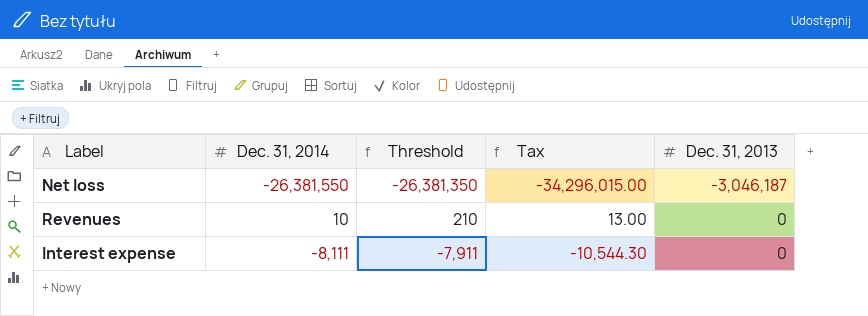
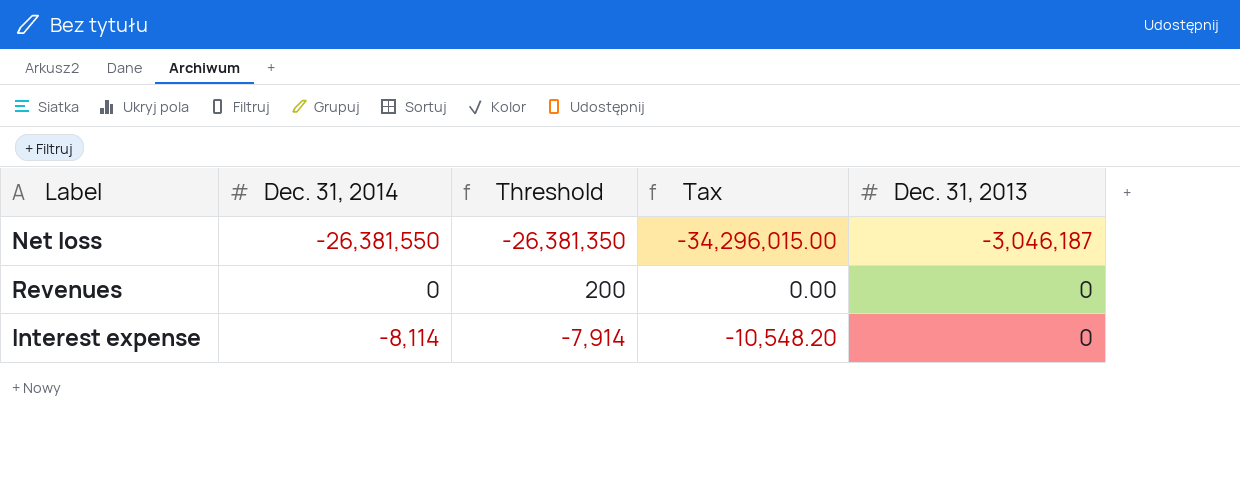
Revenues | Dec. 31, 2014: 10 -> 0
Revenues | Threshold: 210 -> 200
Revenues | Tax: 13.00 -> 0.00
Interest expense | Dec. 31, 2014: -8,111 -> -8,114
Interest expense | Threshold: -7,911 -> -7,914
Interest expense | Tax: -10,544.30 -> -10,548.20

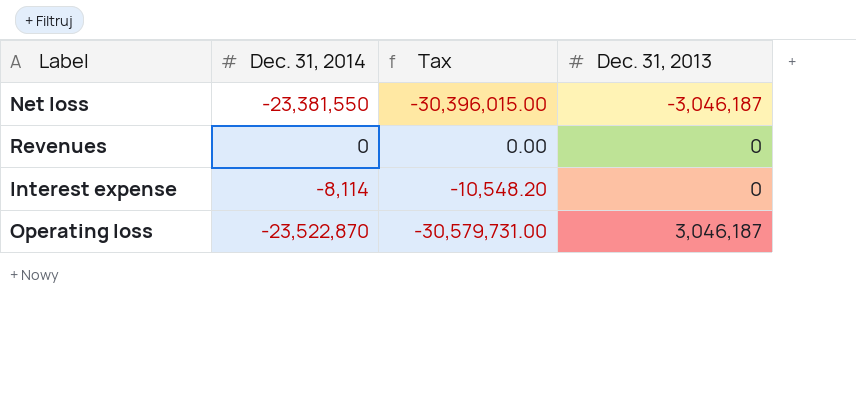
column Threshold | formula: [Dec. 31, 2014] + 200 -> none
Net loss | Dec. 31, 2014: -26,381,550 -> -23,381,550
Net loss | Tax: -34,296,015.00 -> -30,396,015.00
row Operating loss: none -> -23,522,870 | -30,579,731.00 | 3,046,187

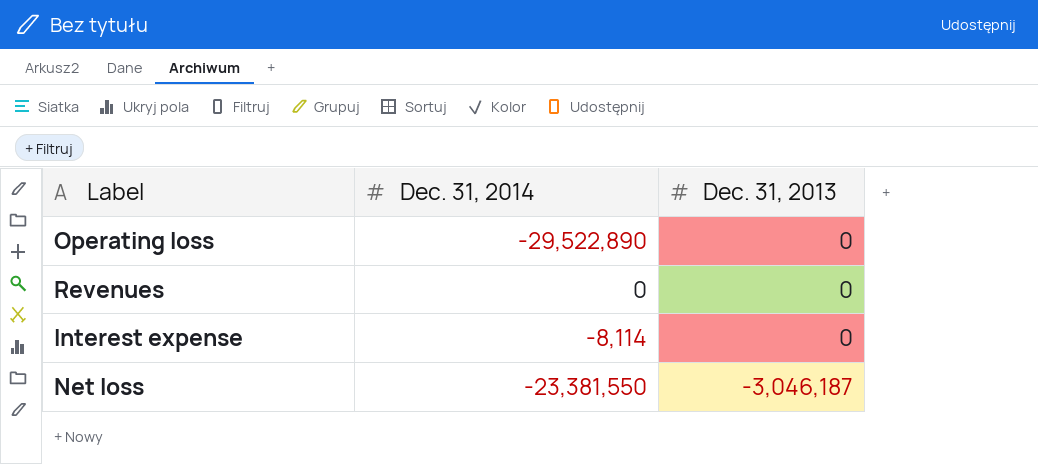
row order: Dec. 31, 2013 ascending -> Dec. 31, 2013 descending
column Tax | formula: [Dec. 31, 2014] * 1.3 -> none
Operating loss | Dec. 31, 2014: -23,522,870 -> -29,522,890
Operating loss | Dec. 31, 2013: 3,046,187 -> 0

